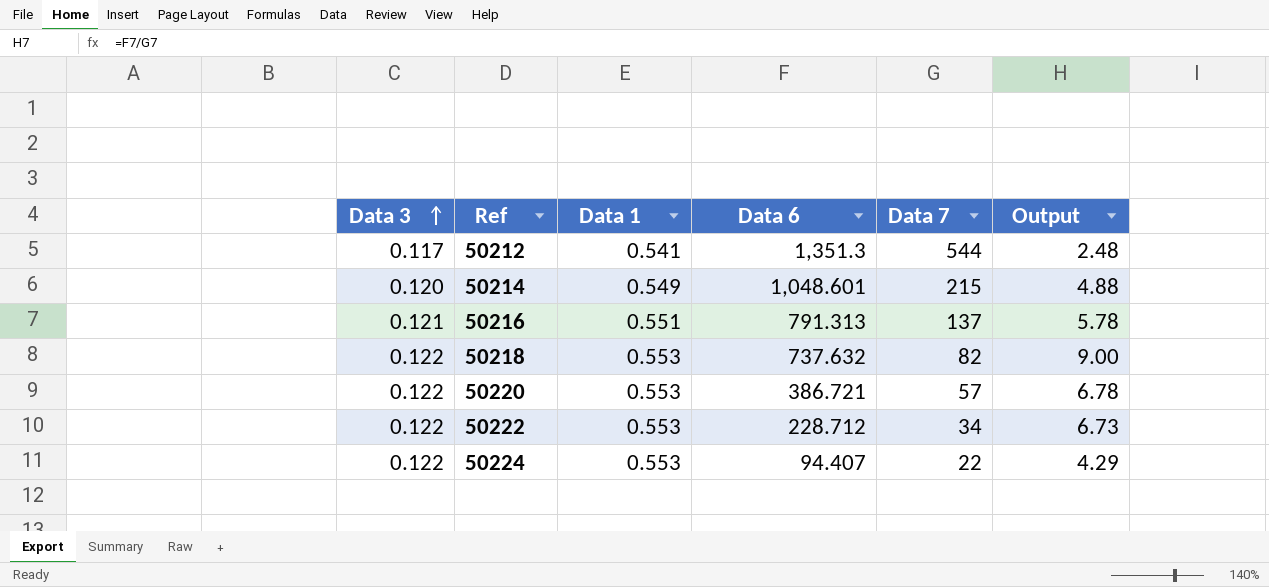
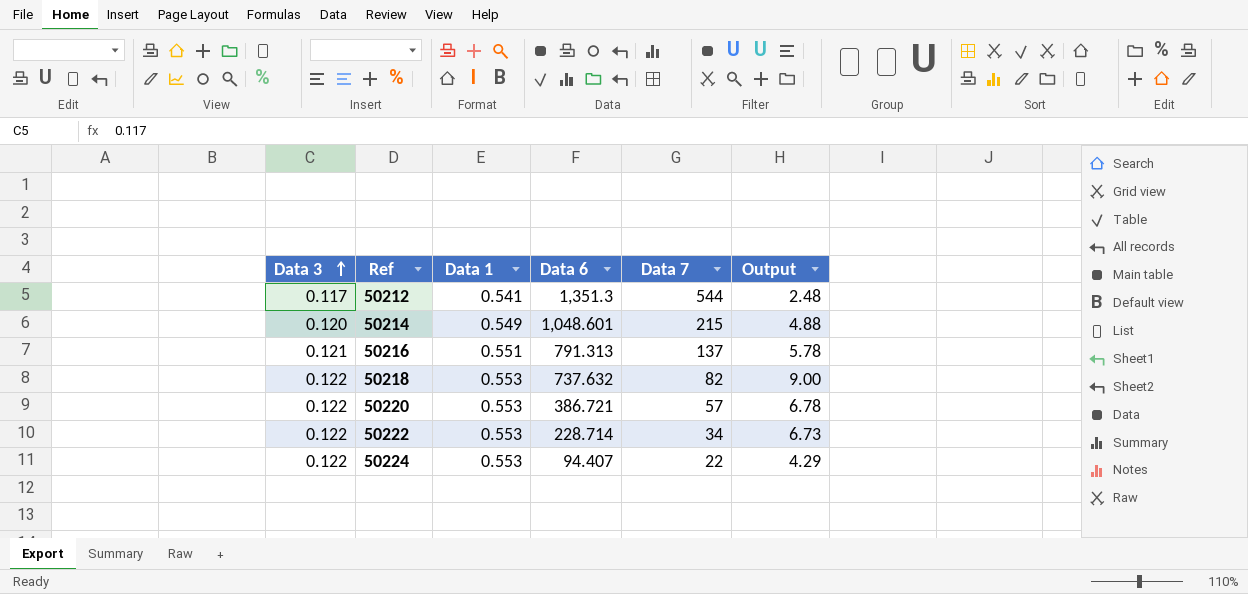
50222 | Data 6: 228.712 -> 228.714

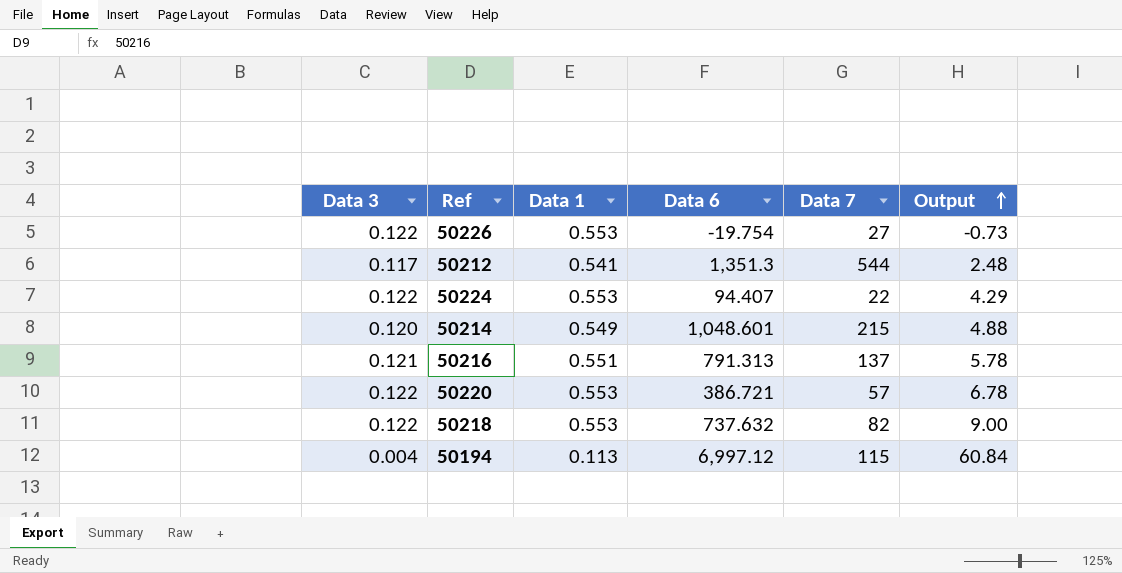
row order: Data 3 ascending -> Output ascending
row 50222: 0.122 | 0.553 | 228.714 | 34 | 6.73 -> none
row 50226: none -> 0.122 | 0.553 | -19.754 | 27 | -0.73
row 50194: none -> 0.004 | 0.113 | 6,997.12 | 115 | 60.84

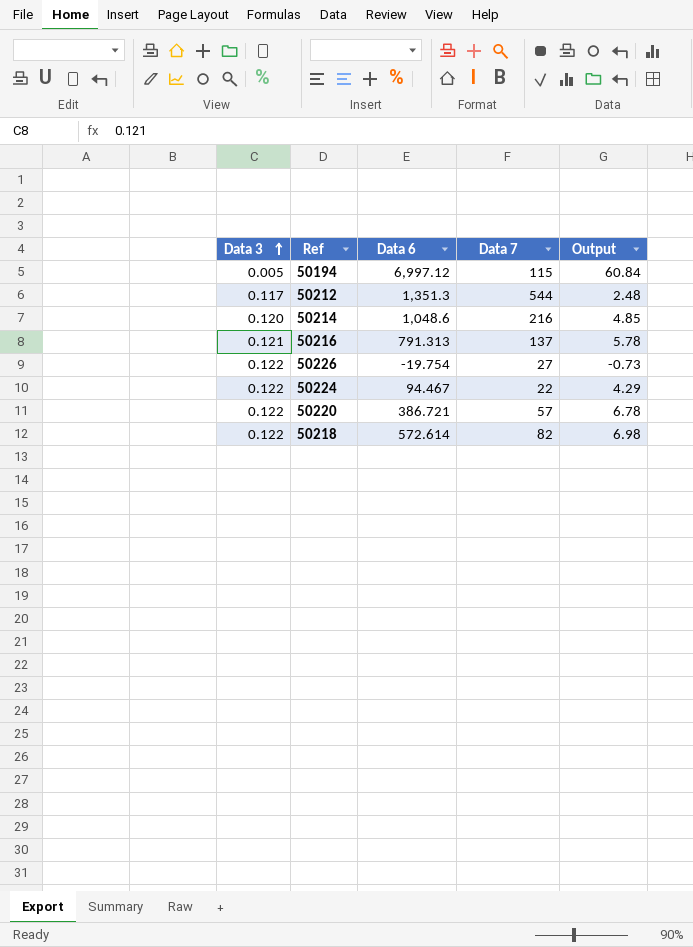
row order: Output ascending -> Data 3 ascending
column Data 1 | position: 3 -> none
50194 | Data 3: 0.004 -> 0.005
50214 | Data 6: 1,048.601 -> 1,048.6
50214 | Data 7: 215 -> 216
50214 | Output: 4.88 -> 4.85
50224 | Data 6: 94.407 -> 94.467
50218 | Data 6: 737.632 -> 572.614
50218 | Output: 9.00 -> 6.98

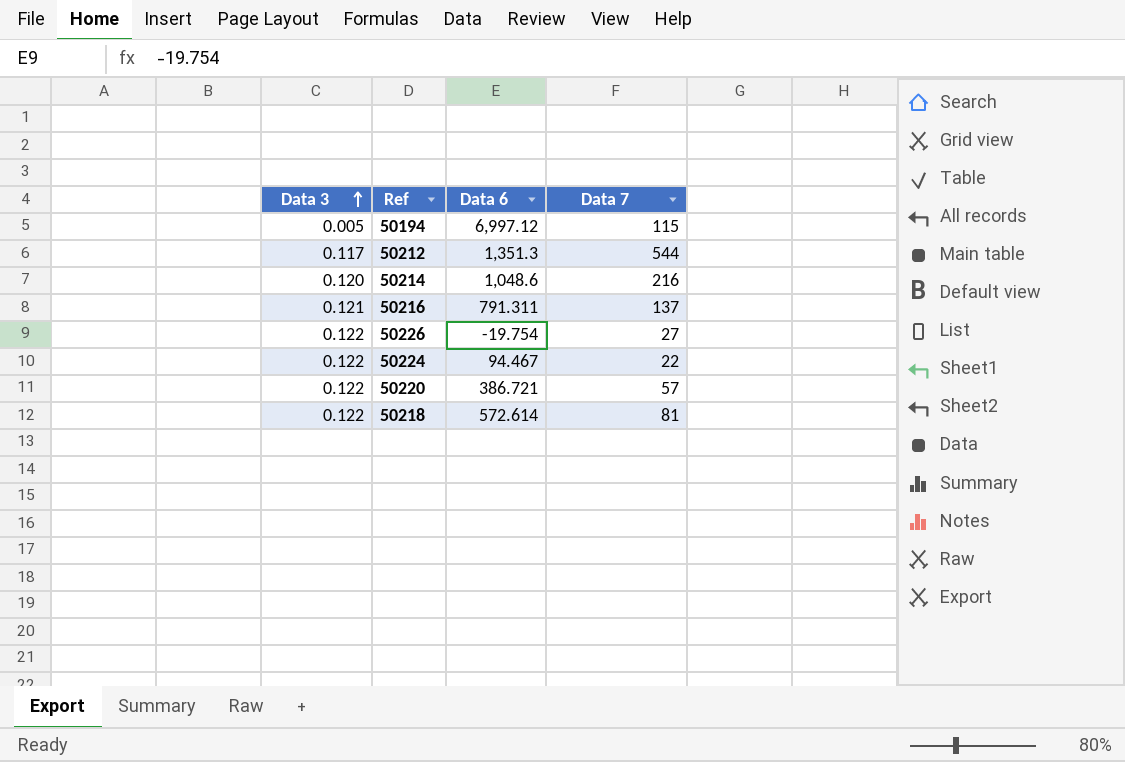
column Output | formula: [Data 6] / [Data 7] -> none
50216 | Data 6: 791.313 -> 791.311
50218 | Data 7: 82 -> 81

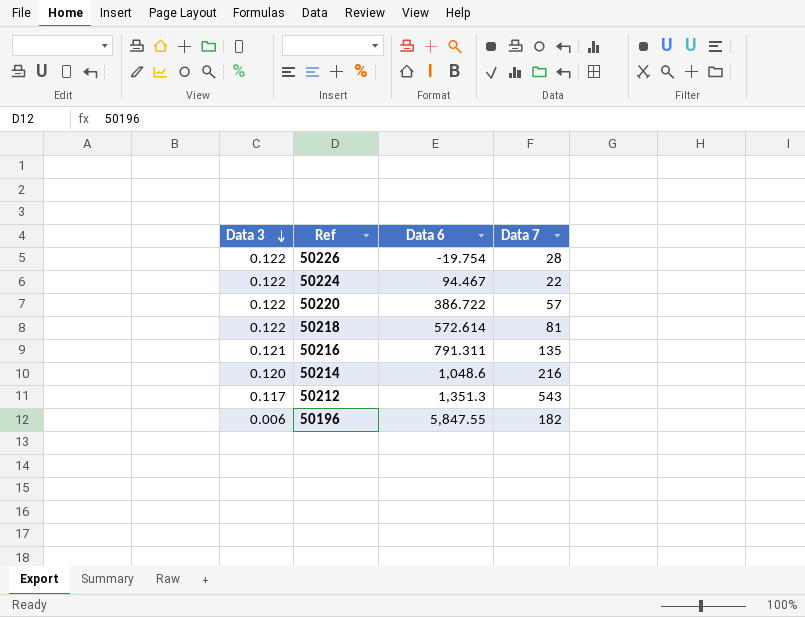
row order: Data 3 ascending -> Data 3 descending
row 50194: 0.005 | 6,997.12 | 115 -> none
50226 | Data 7: 27 -> 28
50220 | Data 6: 386.721 -> 386.722
50216 | Data 7: 137 -> 135
50212 | Data 7: 544 -> 543
row 50196: none -> 0.006 | 5,847.55 | 182

